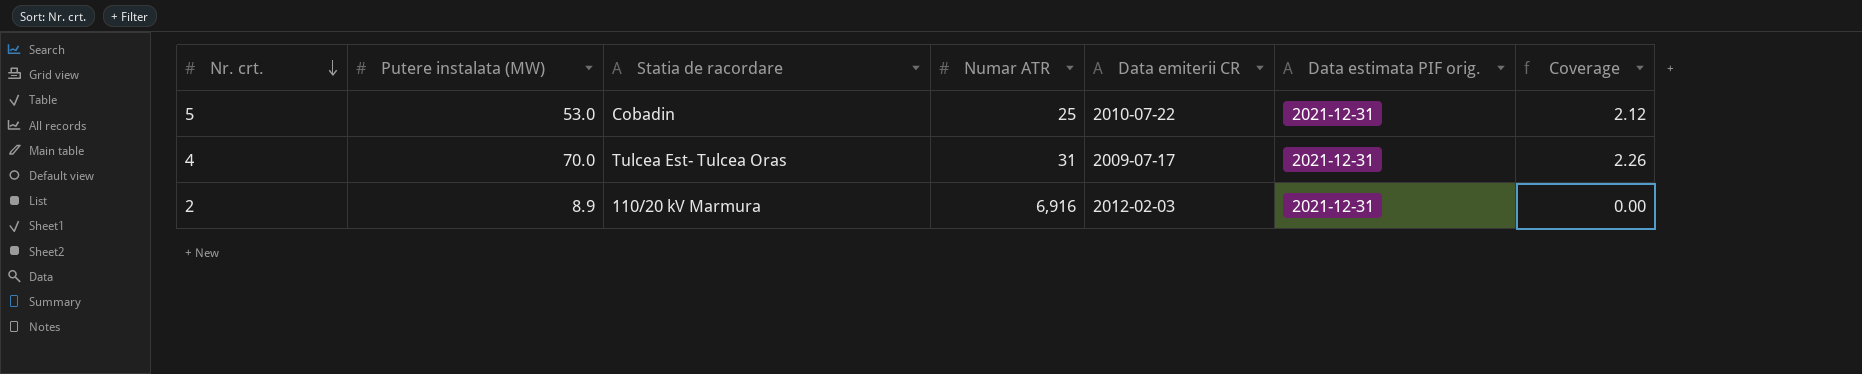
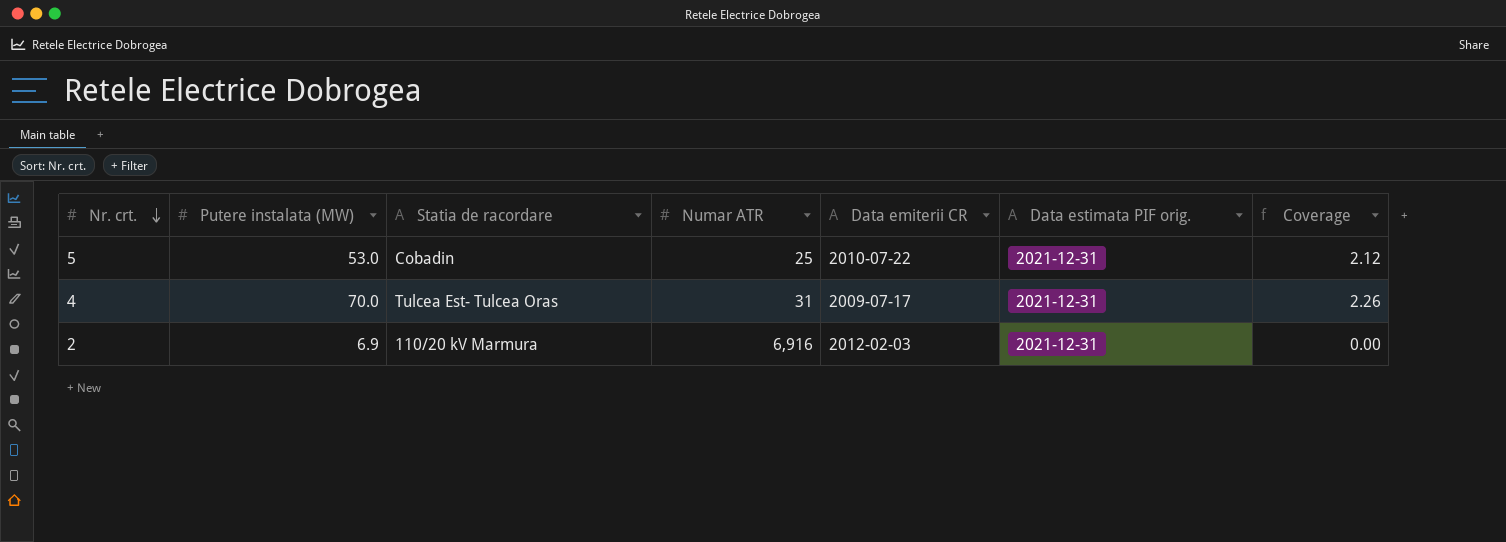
2 | Putere instalata (MW): 8.9 -> 6.9

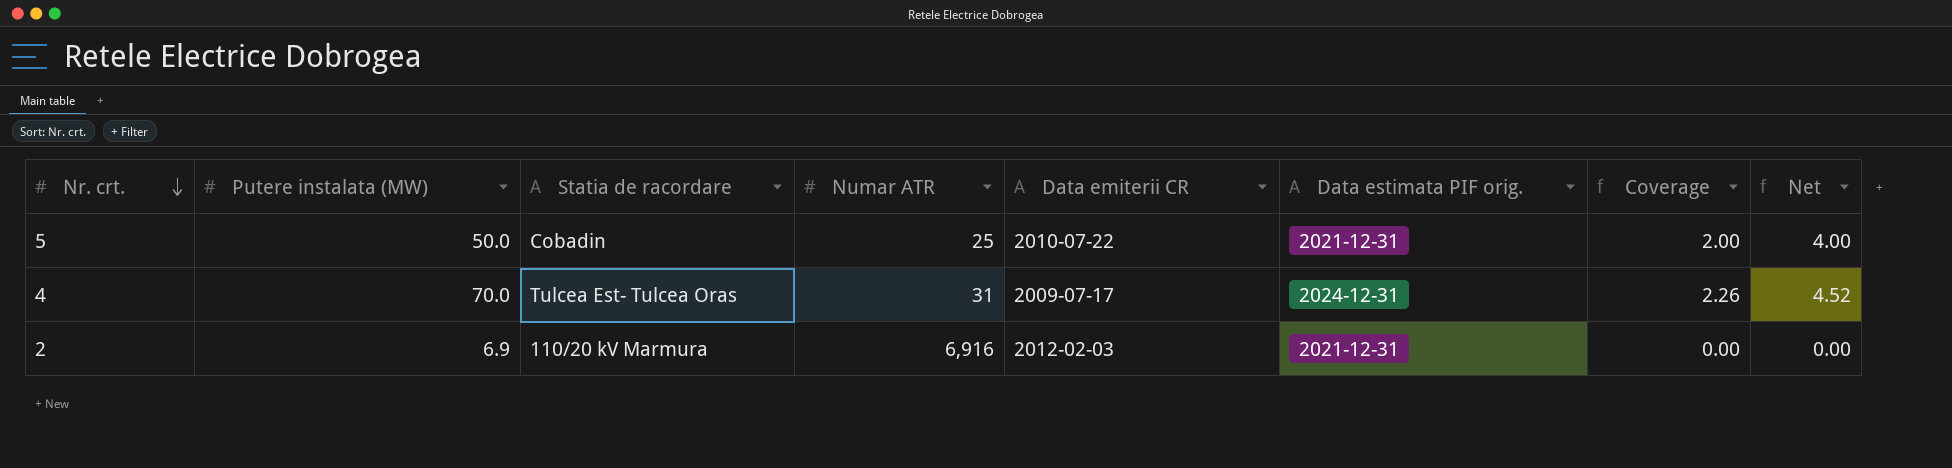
column Net | formula: none -> [Coverage] * 2
5 | Putere instalata (MW): 53.0 -> 50.0
5 | Coverage: 2.12 -> 2.00
4 | Data estimata PIF orig.: 2021-12-31 -> 2024-12-31

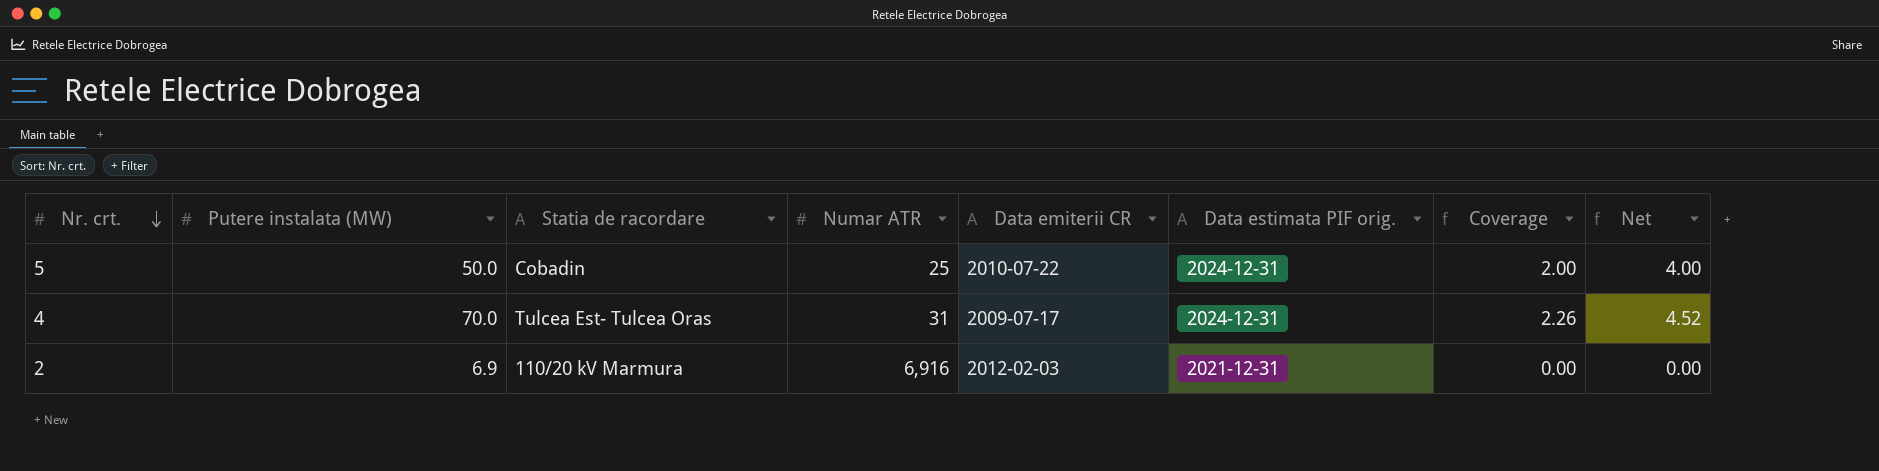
5 | Data estimata PIF orig.: 2021-12-31 -> 2024-12-31

